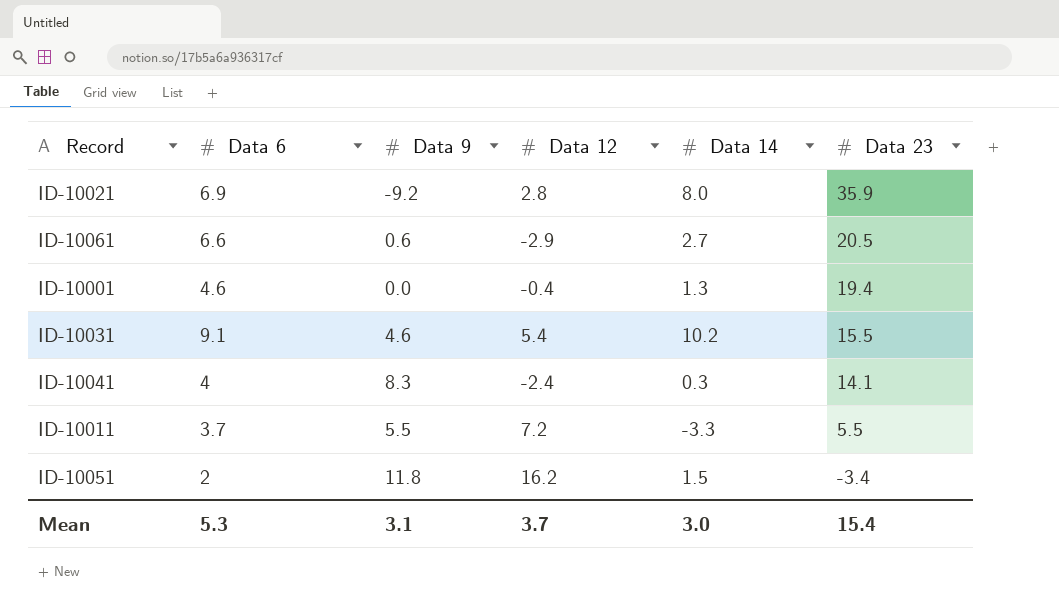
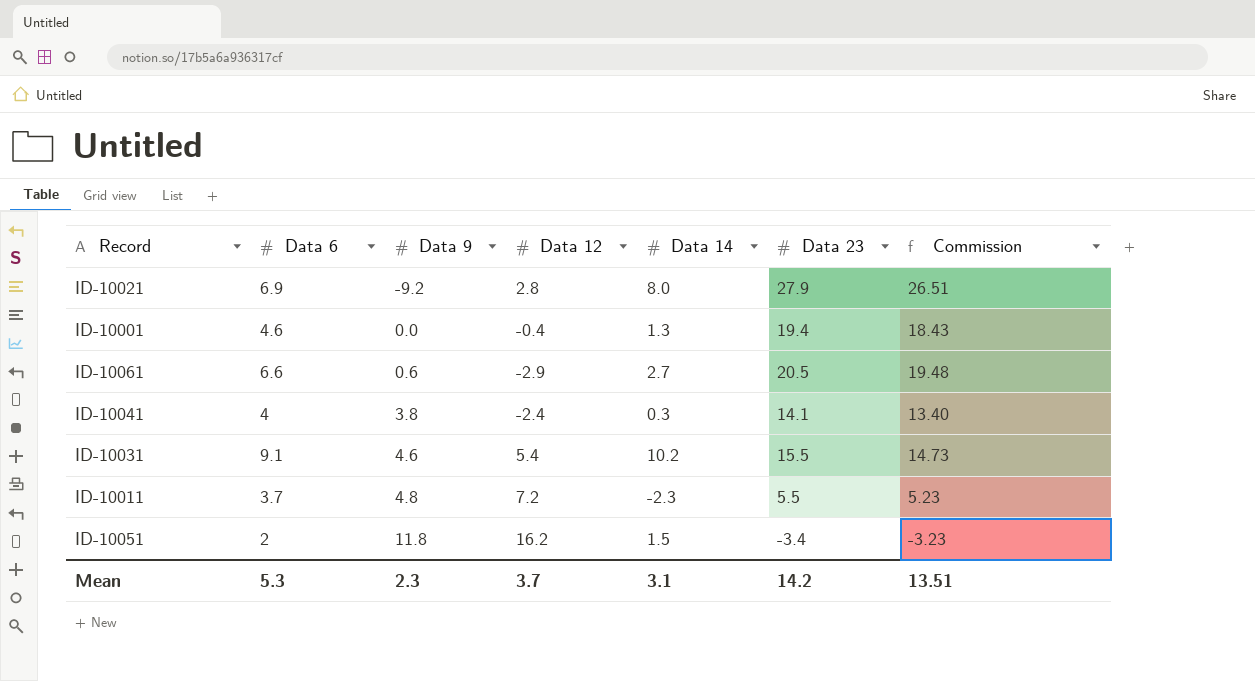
row order: Data 23 descending -> Data 9 ascending
column Commission | formula: none -> [Data 23] * 0.95
ID-10021 | Data 23: 35.9 -> 27.9
ID-10041 | Data 9: 8.3 -> 3.8
ID-10011 | Data 9: 5.5 -> 4.8
ID-10011 | Data 14: -3.3 -> -2.3
Mean | Data 9: 3.1 -> 2.3
Mean | Data 14: 3.0 -> 3.1
Mean | Data 23: 15.4 -> 14.2

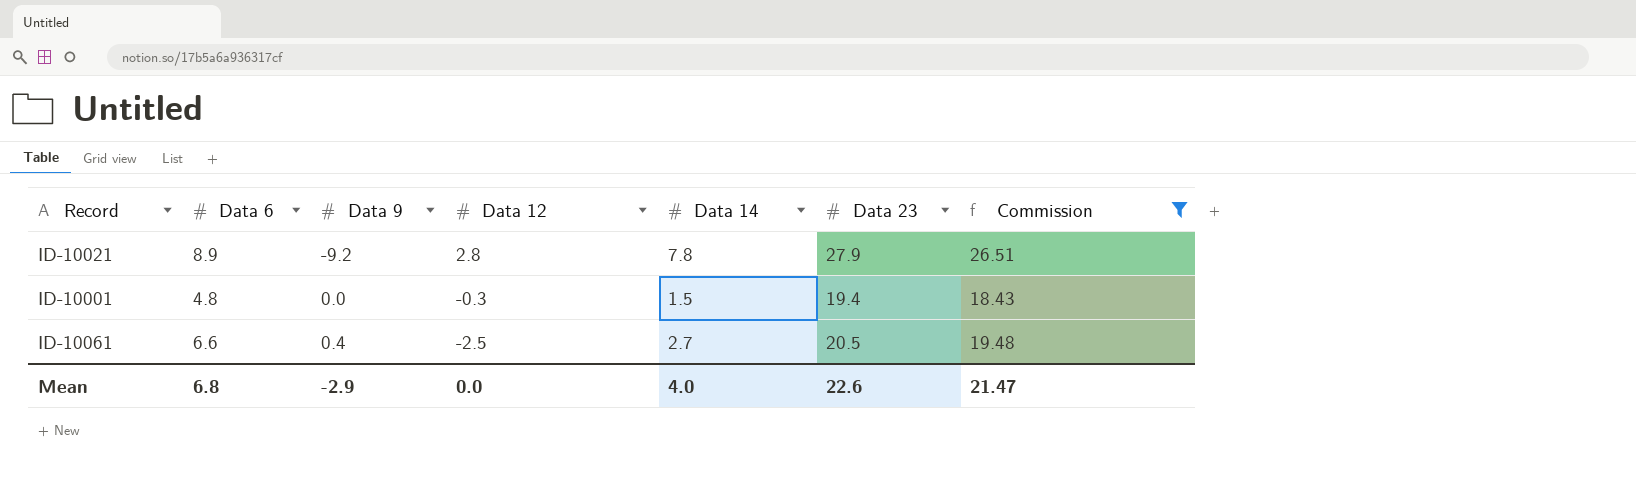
filter: none -> Commission >= 18.43
ID-10021 | Data 6: 6.9 -> 8.9
ID-10021 | Data 14: 8.0 -> 7.8
ID-10001 | Data 6: 4.6 -> 4.8
ID-10001 | Data 12: -0.4 -> -0.3
ID-10001 | Data 14: 1.3 -> 1.5
ID-10061 | Data 9: 0.6 -> 0.4
ID-10061 | Data 12: -2.9 -> -2.5
Mean | Data 6: 5.3 -> 6.8
Mean | Data 9: 2.3 -> -2.9
Mean | Data 12: 3.7 -> 0.0
Mean | Data 14: 3.1 -> 4.0
Mean | Data 23: 14.2 -> 22.6
Mean | Commission: 13.51 -> 21.47

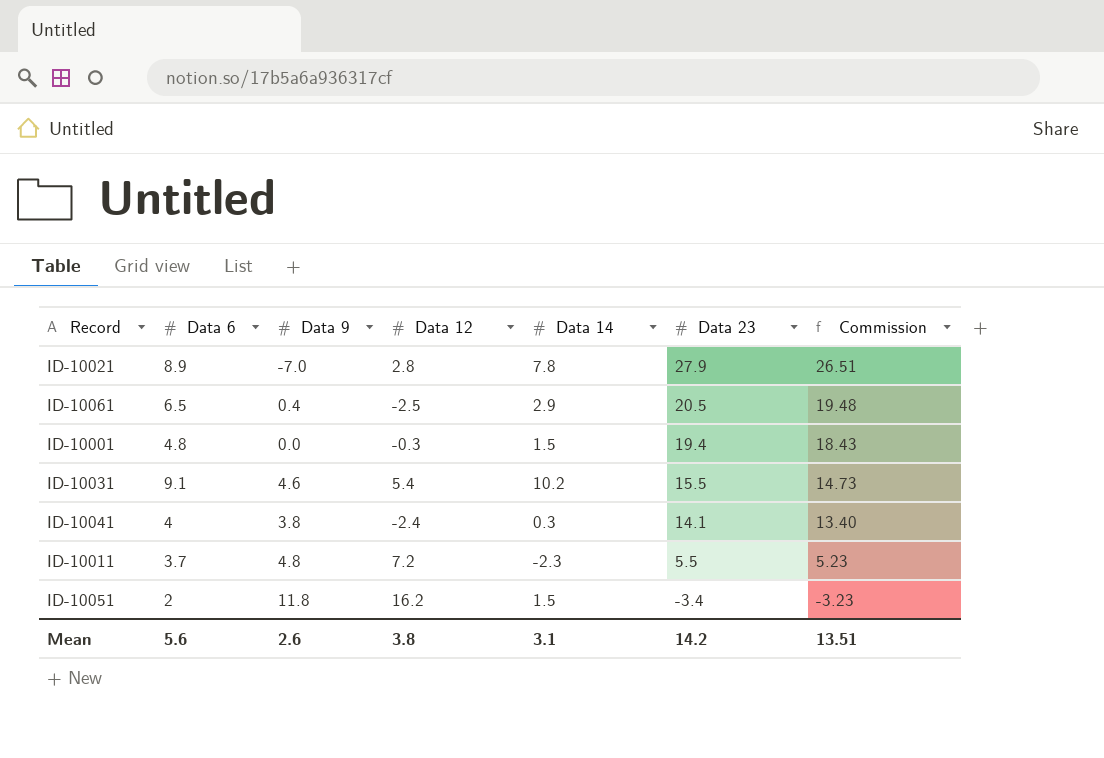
filter: Commission >= 18.43 -> none
row order: Data 9 ascending -> Data 23 descending
ID-10021 | Data 9: -9.2 -> -7.0
ID-10061 | Data 6: 6.6 -> 6.5
ID-10061 | Data 14: 2.7 -> 2.9
Mean | Data 6: 6.8 -> 5.6
Mean | Data 9: -2.9 -> 2.6
Mean | Data 12: 0.0 -> 3.8
Mean | Data 14: 4.0 -> 3.1
Mean | Data 23: 22.6 -> 14.2
Mean | Commission: 21.47 -> 13.51

